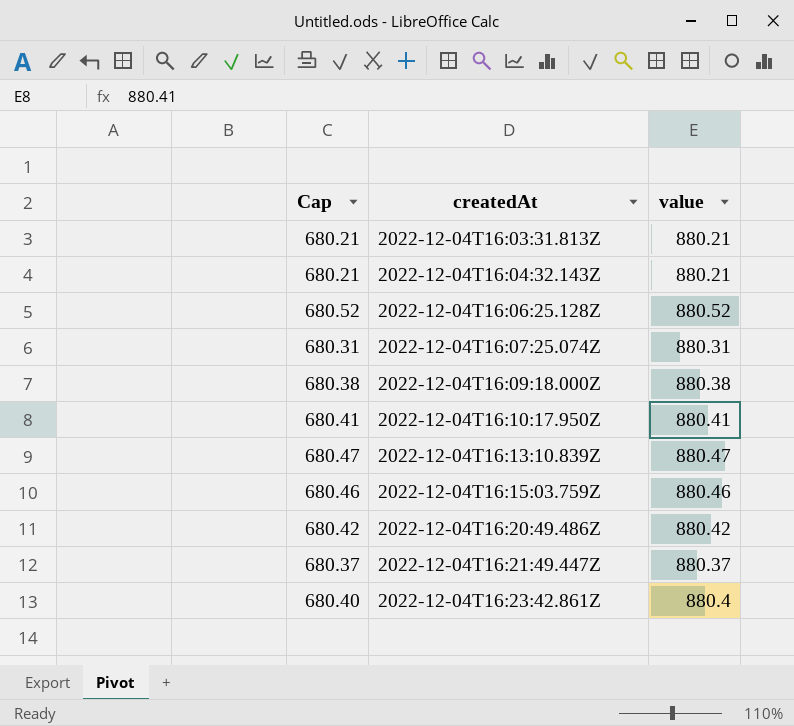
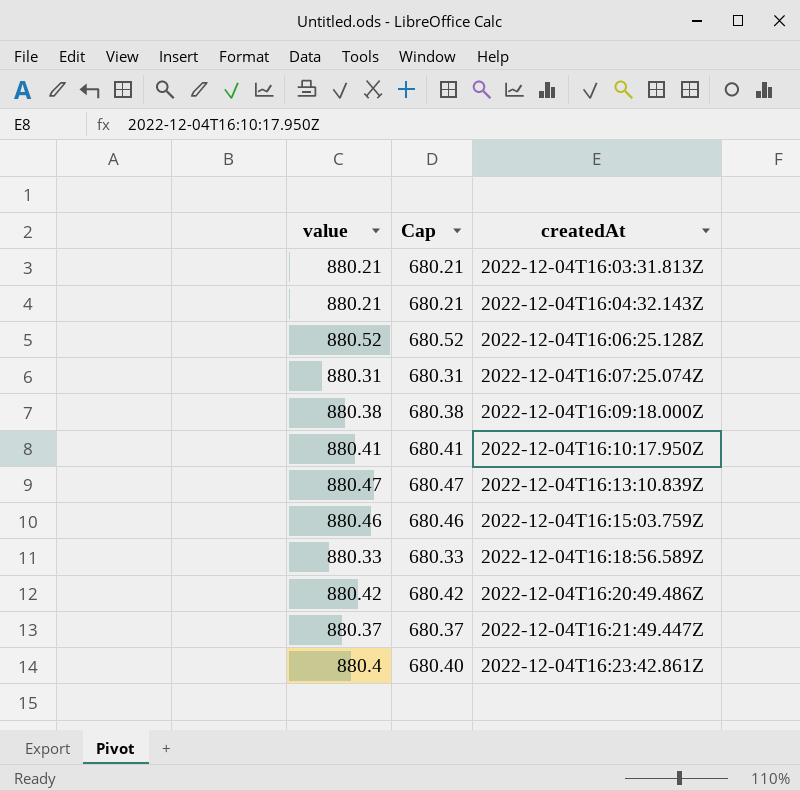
column value | position: 3 -> 1
row 2022-12-04T16:18:56.589Z: none -> 880.33 | 680.33

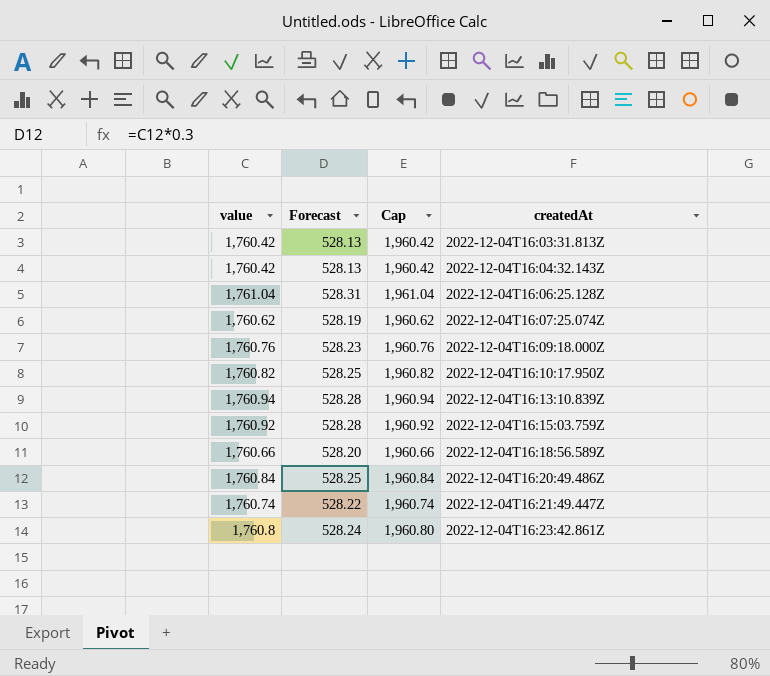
column Forecast | formula: none -> [value] * 0.3
column Cap | formula: [value] - 200 -> [value] + 200
2022-12-04T16:03:31.813Z | value: 880.21 -> 1,760.42
2022-12-04T16:04:32.143Z | value: 880.21 -> 1,760.42
2022-12-04T16:06:25.128Z | value: 880.52 -> 1,761.04
2022-12-04T16:07:25.074Z | value: 880.31 -> 1,760.62
2022-12-04T16:09:18.000Z | value: 880.38 -> 1,760.76
2022-12-04T16:10:17.950Z | value: 880.41 -> 1,760.82
2022-12-04T16:13:10.839Z | value: 880.47 -> 1,760.94
2022-12-04T16:15:03.759Z | value: 880.46 -> 1,760.92
2022-12-04T16:18:56.589Z | value: 880.33 -> 1,760.66
2022-12-04T16:20:49.486Z | value: 880.42 -> 1,760.84
2022-12-04T16:21:49.447Z | value: 880.37 -> 1,760.74
2022-12-04T16:23:42.861Z | value: 880.4 -> 1,760.8

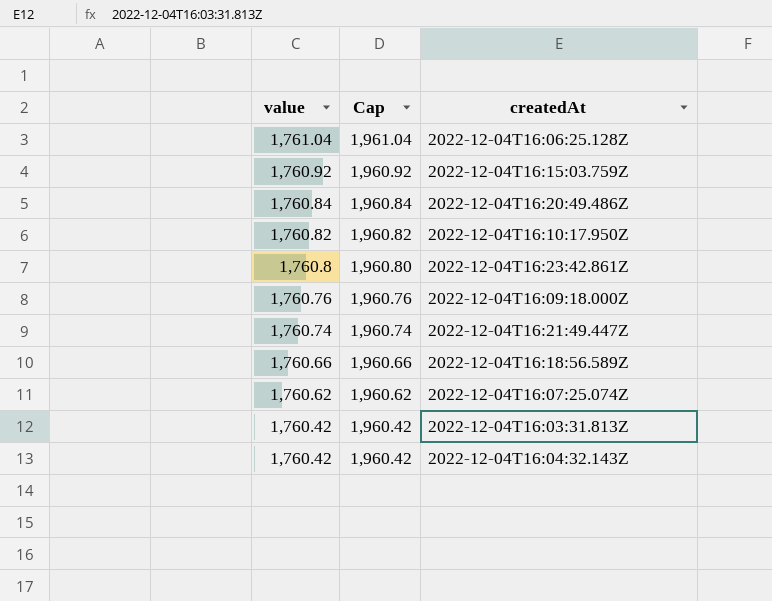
row order: createdAt ascending -> value descending
column Forecast | formula: [value] * 0.3 -> none
row 2022-12-04T16:13:10.839Z: 1,760.94 | 528.28 | 1,960.94 -> none

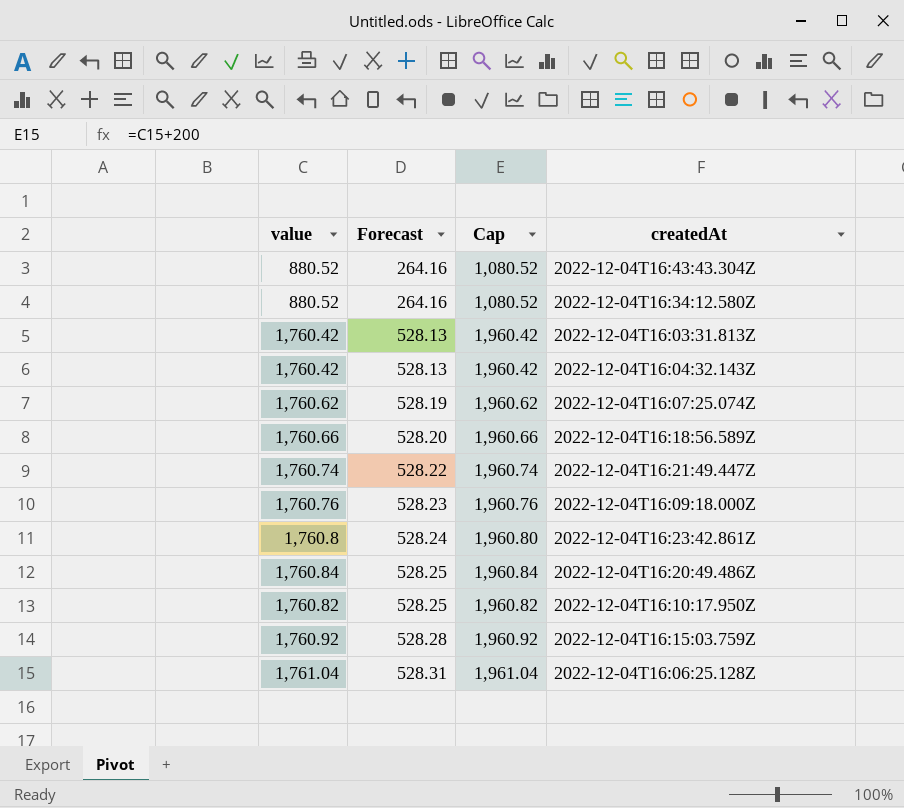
row order: value descending -> Forecast ascending
column Forecast | formula: none -> [value] * 0.3
row 2022-12-04T16:43:43.304Z: none -> 880.52 | 264.16 | 1,080.52
row 2022-12-04T16:34:12.580Z: none -> 880.52 | 264.16 | 1,080.52

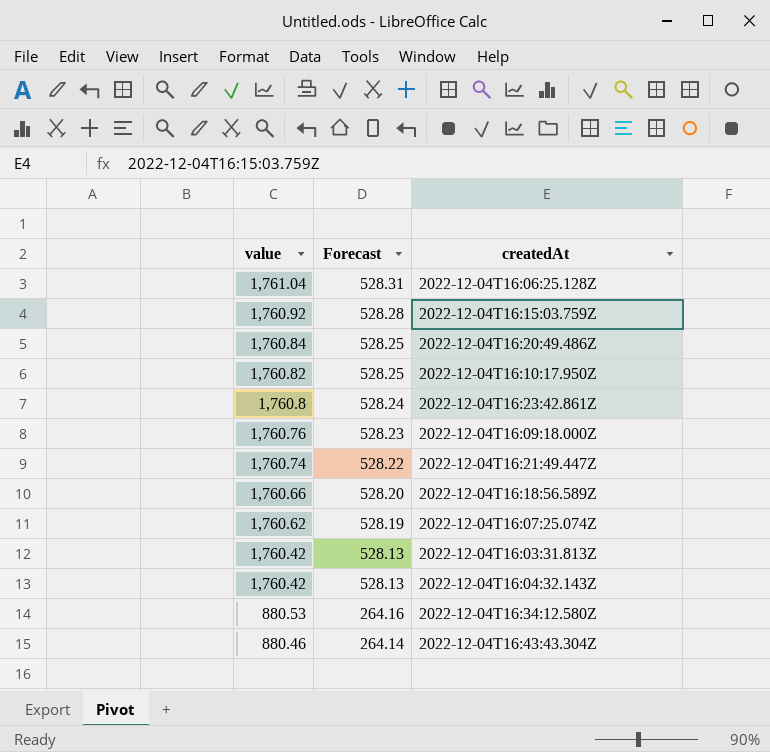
row order: Forecast ascending -> value descending
column Cap | formula: [value] + 200 -> none
2022-12-04T16:34:12.580Z | value: 880.52 -> 880.53
2022-12-04T16:43:43.304Z | value: 880.52 -> 880.46
2022-12-04T16:43:43.304Z | Forecast: 264.16 -> 264.14

